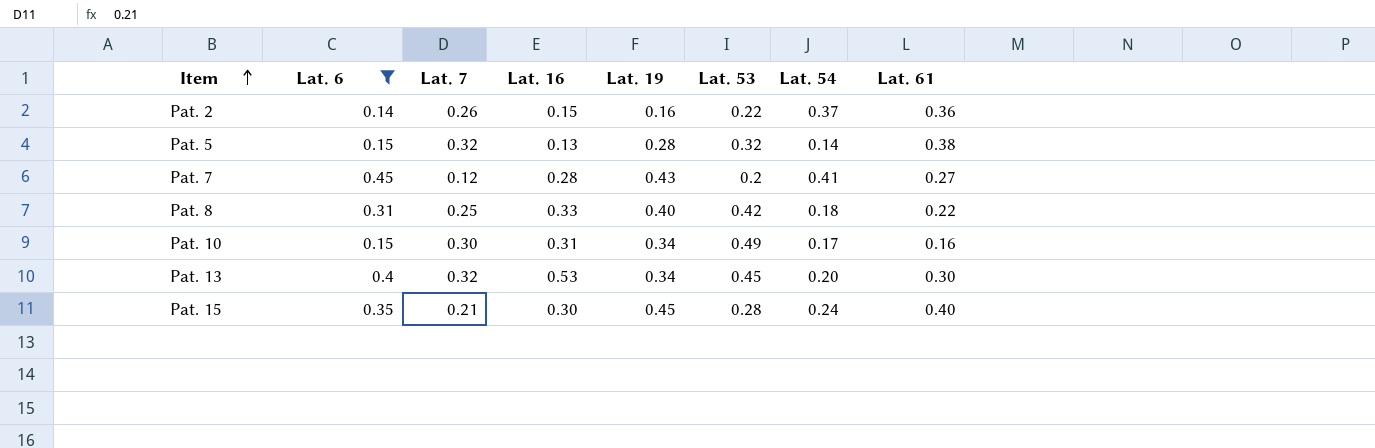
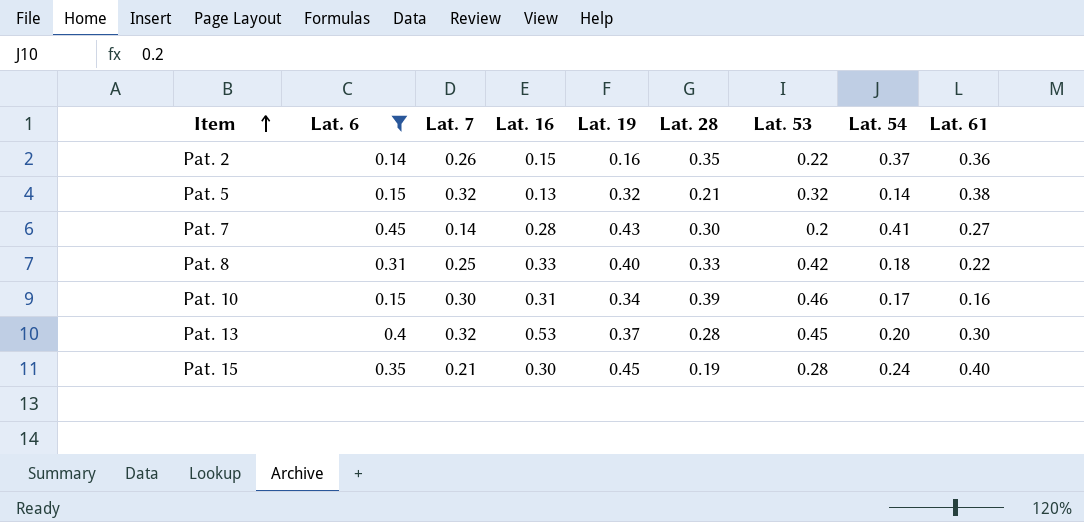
column Lat. 28 | position: none -> 6
Pat. 5 | Lat. 19: 0.28 -> 0.32
Pat. 7 | Lat. 7: 0.12 -> 0.14
Pat. 10 | Lat. 53: 0.49 -> 0.46
Pat. 13 | Lat. 19: 0.34 -> 0.37

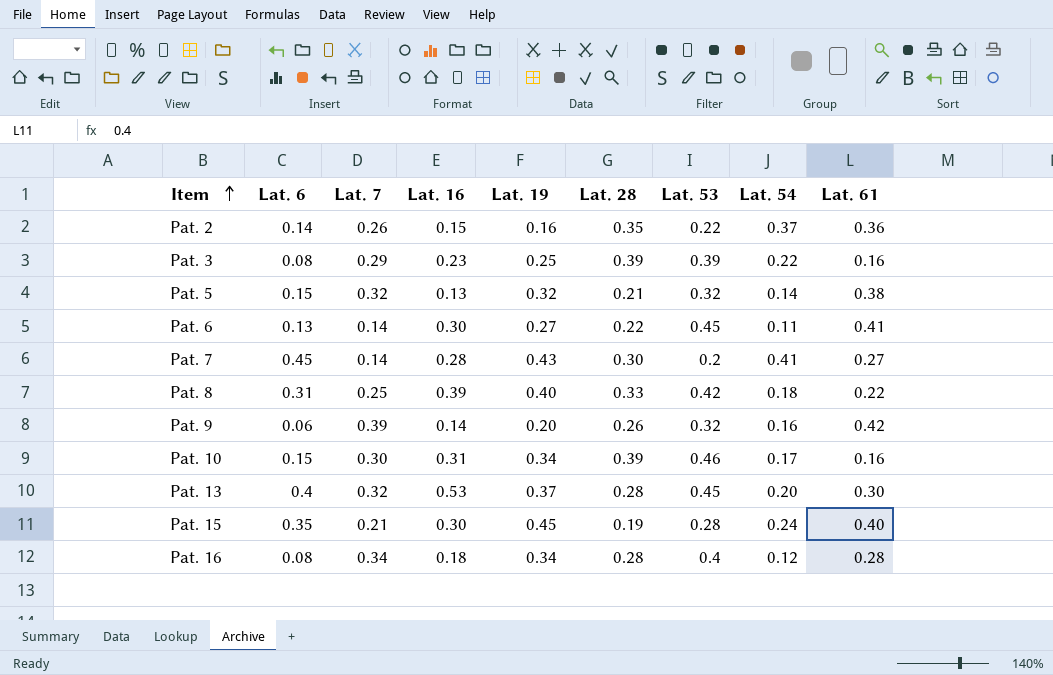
filter: Lat. 6 >= 0.14 -> none
Pat. 8 | Lat. 16: 0.33 -> 0.39

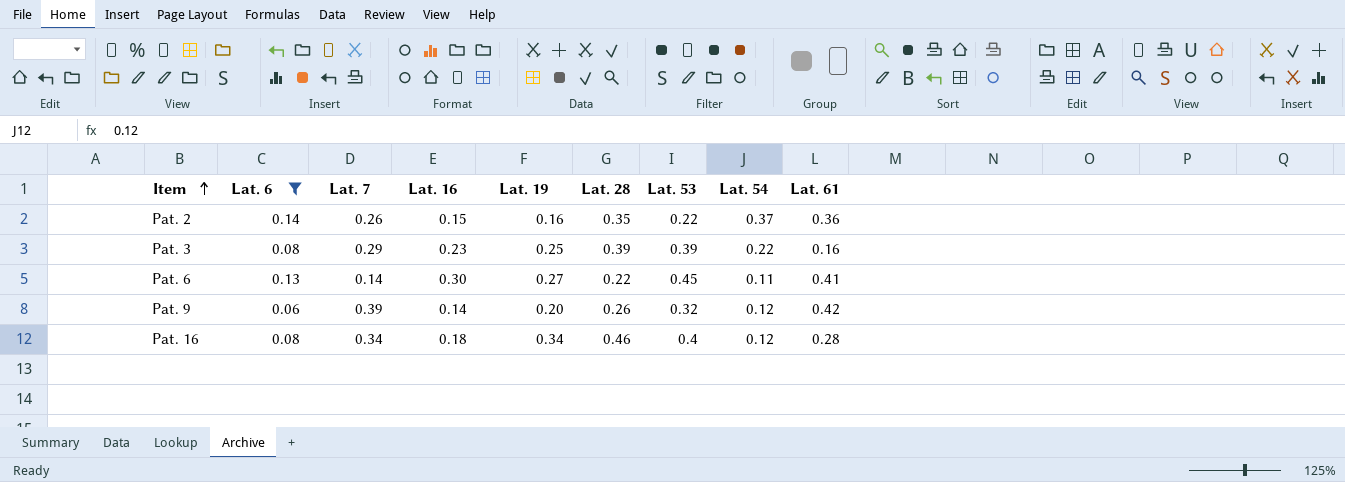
filter: none -> Lat. 6 <= 0.14
Pat. 9 | Lat. 54: 0.16 -> 0.12
Pat. 16 | Lat. 28: 0.28 -> 0.46

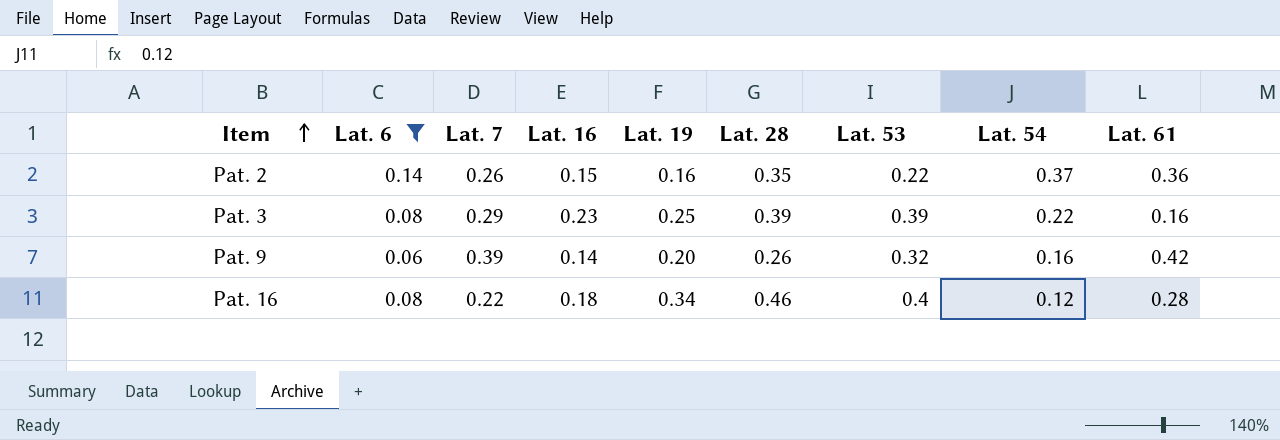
row Pat. 6: 0.13 | 0.14 | 0.30 | 0.27 | 0.22 | 0.45 | 0.11 | 0.41 -> none
Pat. 9 | Lat. 54: 0.12 -> 0.16
Pat. 16 | Lat. 7: 0.34 -> 0.22

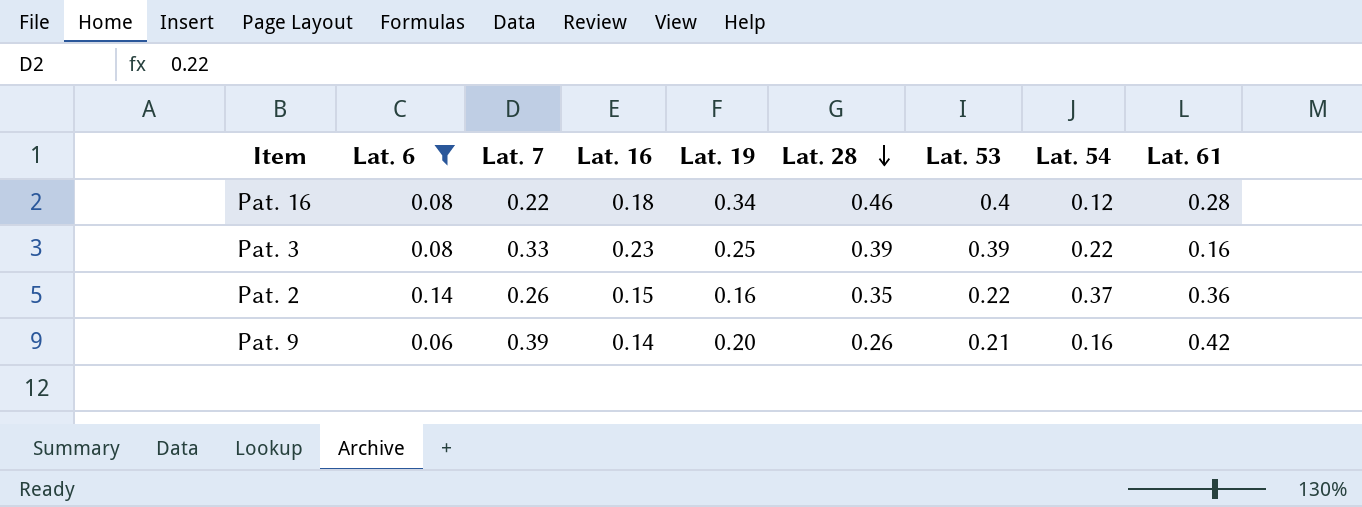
row order: Item ascending -> Lat. 28 descending
Pat. 3 | Lat. 7: 0.29 -> 0.33
Pat. 9 | Lat. 53: 0.32 -> 0.21

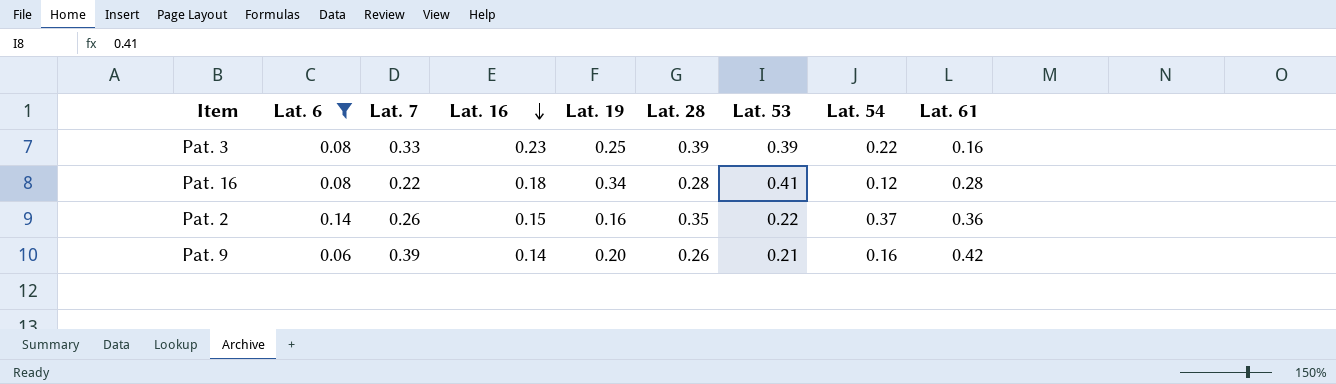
row order: Lat. 28 descending -> Lat. 16 descending
Pat. 16 | Lat. 28: 0.46 -> 0.28
Pat. 16 | Lat. 53: 0.4 -> 0.41

